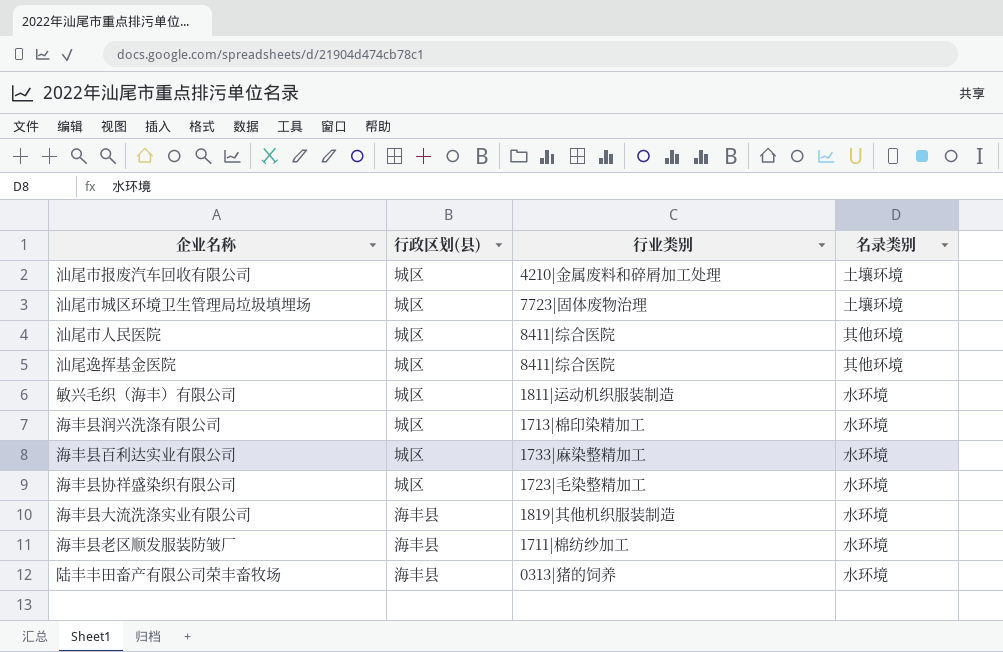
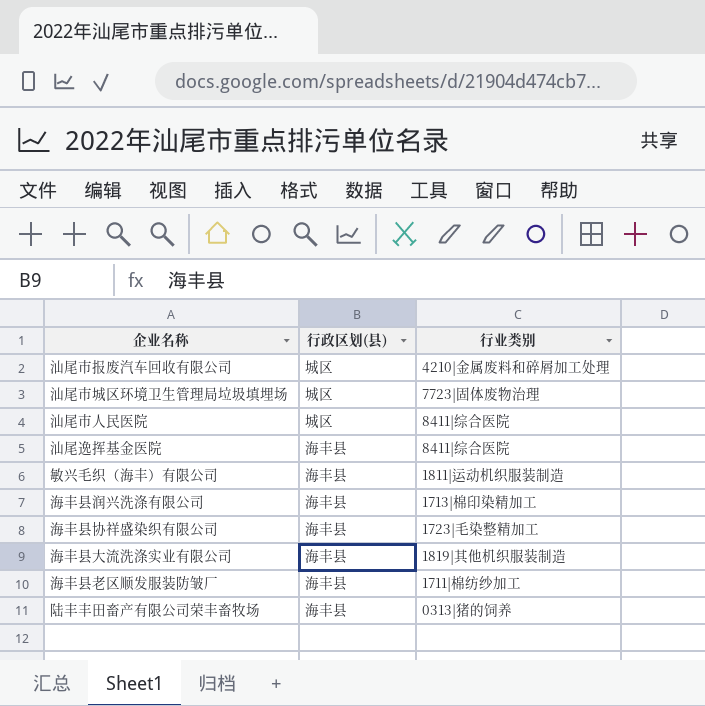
column 名录类别 | position: 4 -> none
row 海丰县百利达实业有限公司: 城区 | 1733|麻染整精加工 | 水环境 -> none
汕尾逸挥基金医院 | 行政区划(县): 城区 -> 海丰县
敏兴毛织（海丰）有限公司 | 行政区划(县): 城区 -> 海丰县
海丰县润兴洗涤有限公司 | 行政区划(县): 城区 -> 海丰县
海丰县协祥盛染织有限公司 | 行政区划(县): 城区 -> 海丰县

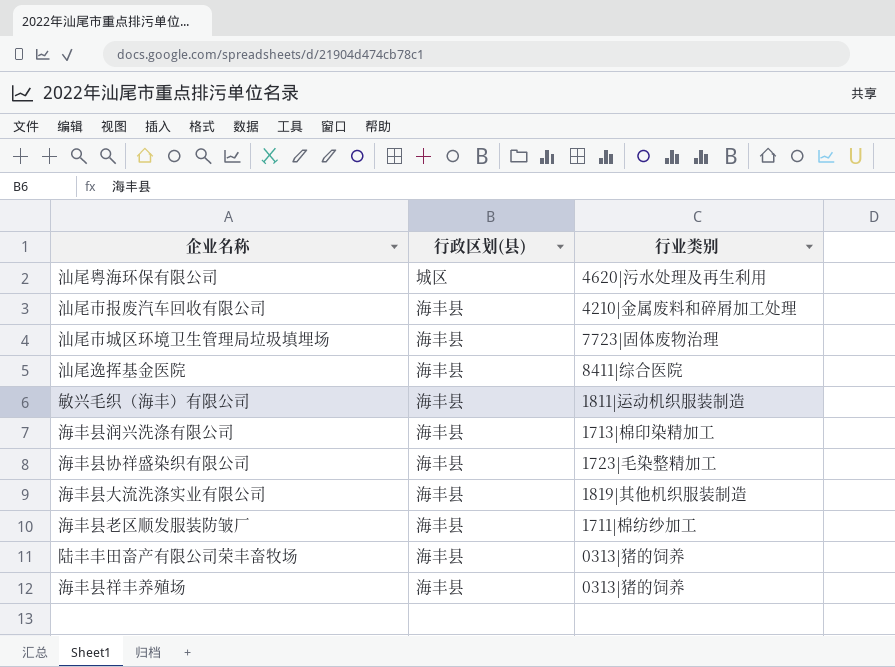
row 汕尾市人民医院: 城区 | 8411|综合医院 -> none
row 汕尾粤海环保有限公司: none -> 城区 | 4620|污水处理及再生利用
汕尾市报废汽车回收有限公司 | 行政区划(县): 城区 -> 海丰县
汕尾市城区环境卫生管理局垃圾填埋场 | 行政区划(县): 城区 -> 海丰县
row 海丰县祥丰养殖场: none -> 海丰县 | 0313|猪的饲养

